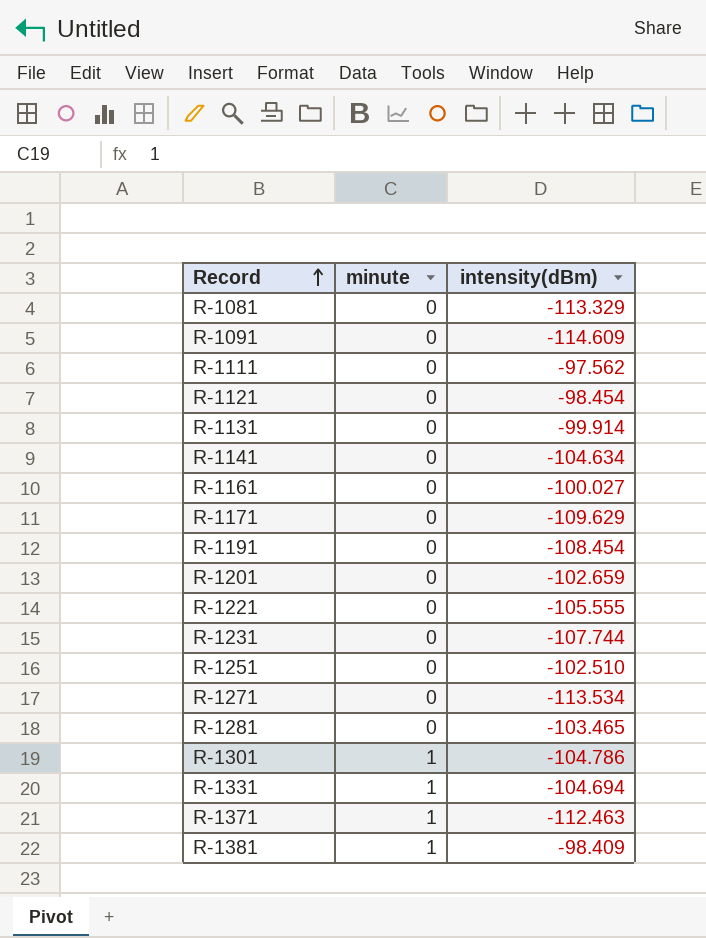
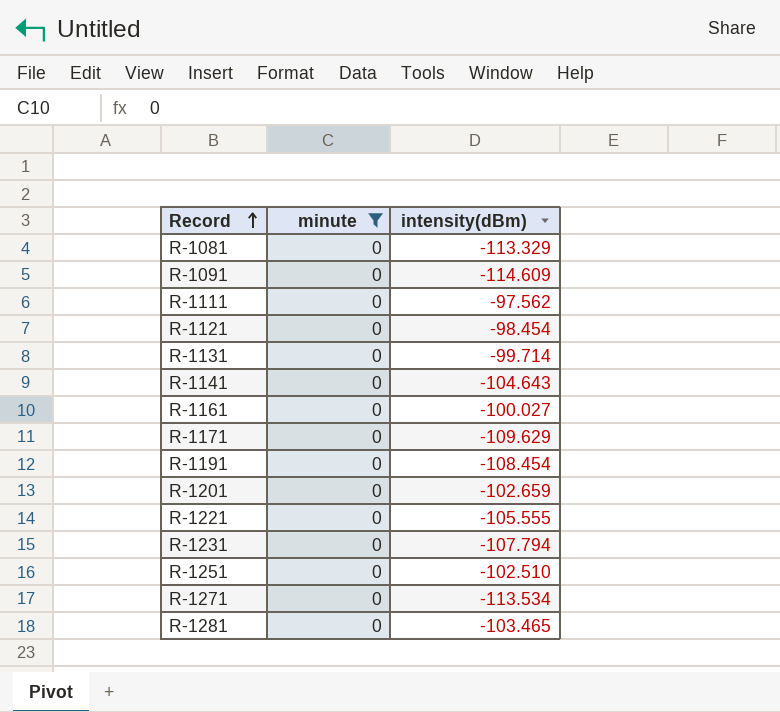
filter: none -> minute = 0
R-1131 | intensity(dBm): -99.914 -> -99.714
R-1141 | intensity(dBm): -104.634 -> -104.643
R-1231 | intensity(dBm): -107.744 -> -107.794

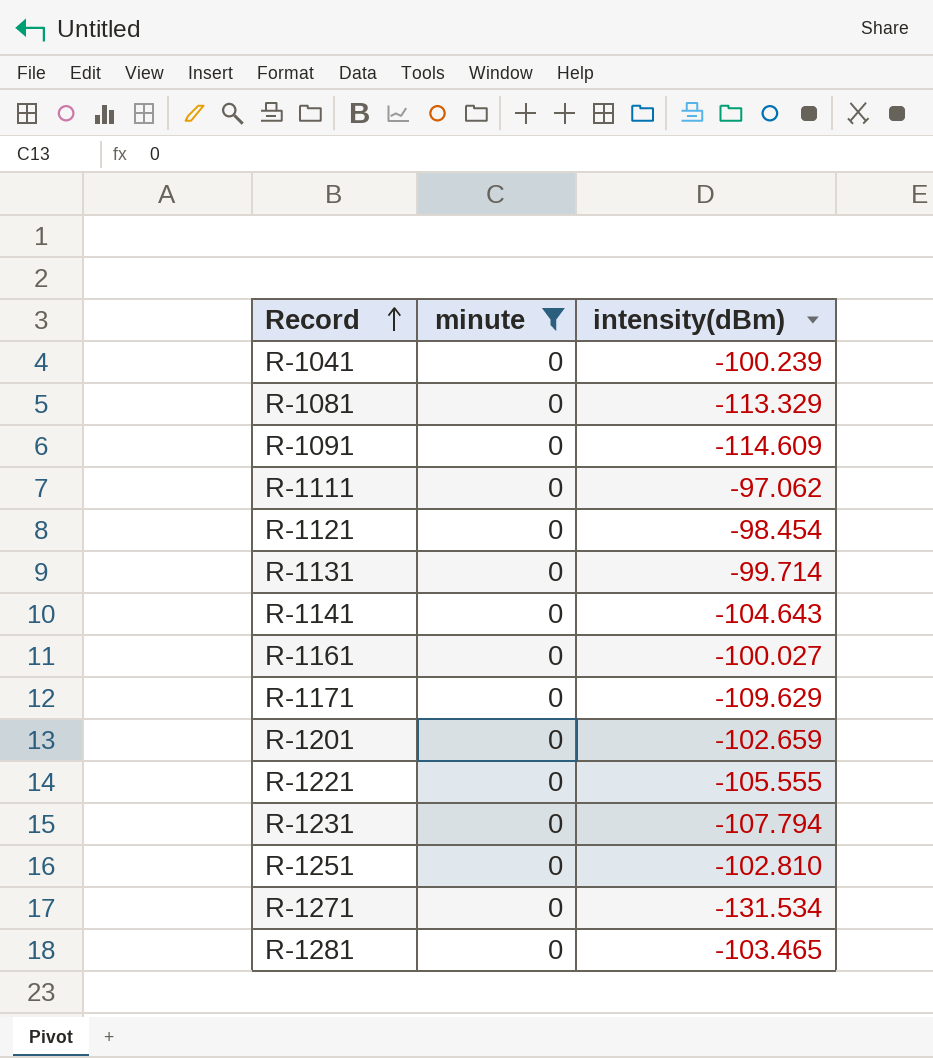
row R-1191: 0 | -108.454 -> none
row R-1041: none -> 0 | -100.239
R-1111 | intensity(dBm): -97.562 -> -97.062
R-1251 | intensity(dBm): -102.510 -> -102.810
R-1271 | intensity(dBm): -113.534 -> -131.534

